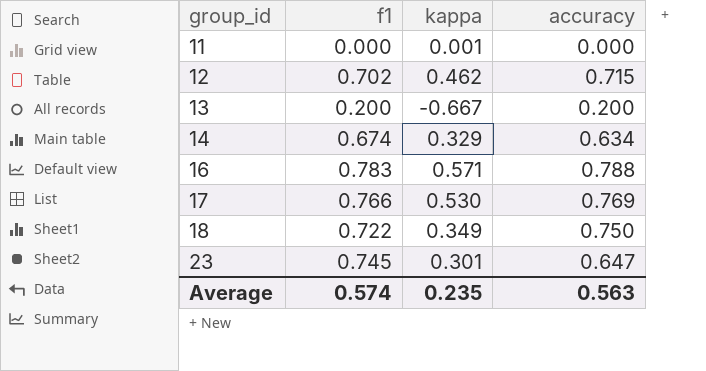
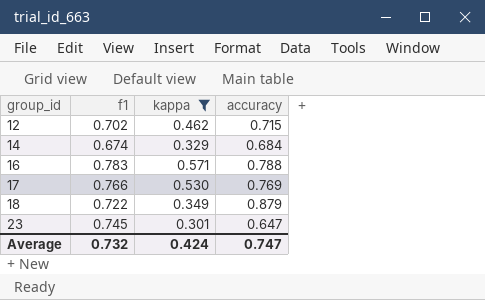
filter: none -> kappa >= 0.301
14 | accuracy: 0.634 -> 0.684
18 | accuracy: 0.750 -> 0.879
Average | f1: 0.574 -> 0.732
Average | kappa: 0.235 -> 0.424
Average | accuracy: 0.563 -> 0.747

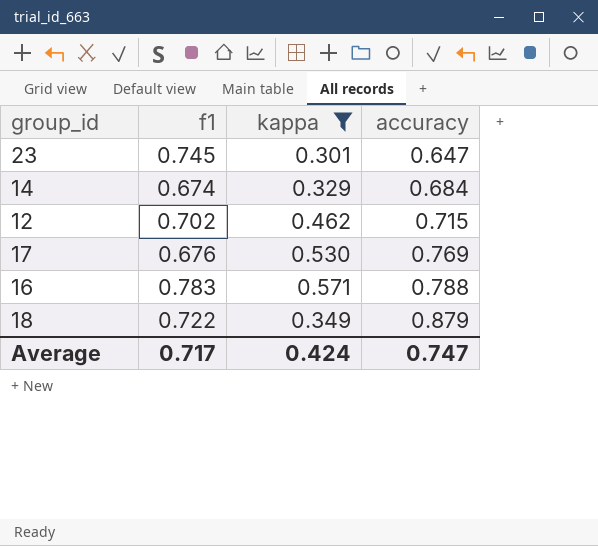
row order: group_id ascending -> accuracy ascending
17 | f1: 0.766 -> 0.676
Average | f1: 0.732 -> 0.717

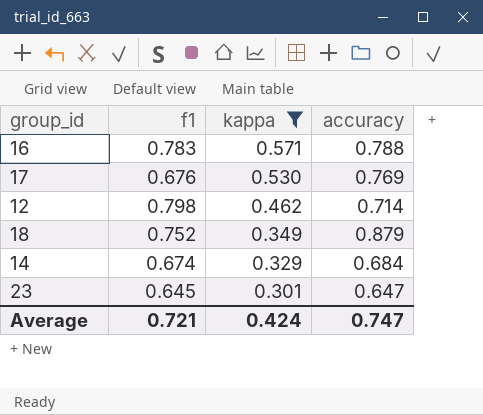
row order: accuracy ascending -> kappa descending
12 | f1: 0.702 -> 0.798
12 | accuracy: 0.715 -> 0.714
18 | f1: 0.722 -> 0.752
23 | f1: 0.745 -> 0.645
Average | f1: 0.717 -> 0.721

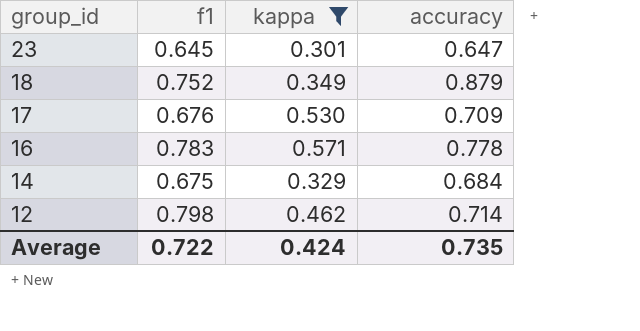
row order: kappa descending -> group_id descending
17 | accuracy: 0.769 -> 0.709
16 | accuracy: 0.788 -> 0.778
14 | f1: 0.674 -> 0.675
Average | f1: 0.721 -> 0.722
Average | accuracy: 0.747 -> 0.735

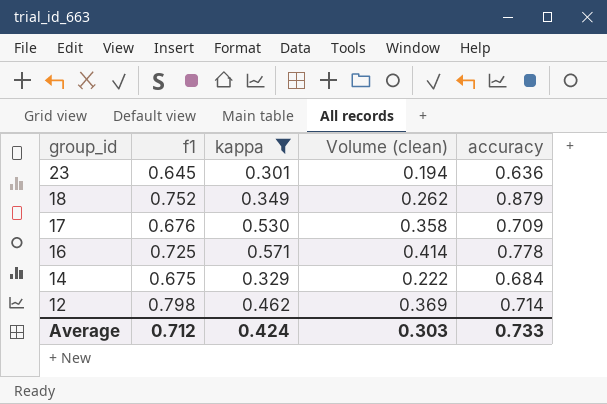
column Volume (clean) | formula: none -> [f1] * [kappa]
23 | accuracy: 0.647 -> 0.636
16 | f1: 0.783 -> 0.725
Average | f1: 0.722 -> 0.712
Average | accuracy: 0.735 -> 0.733

